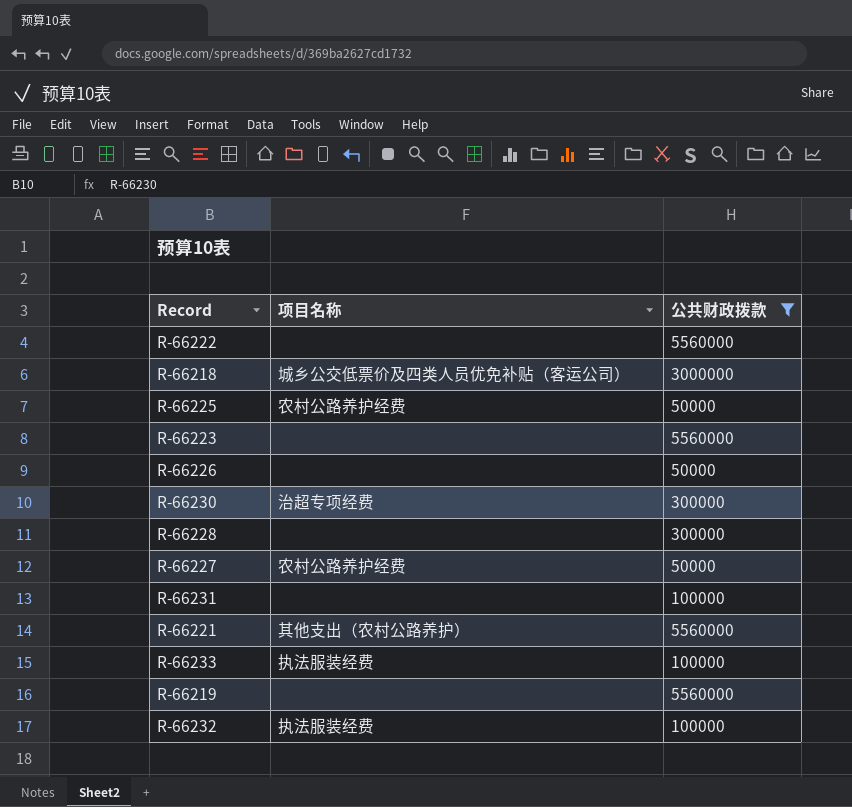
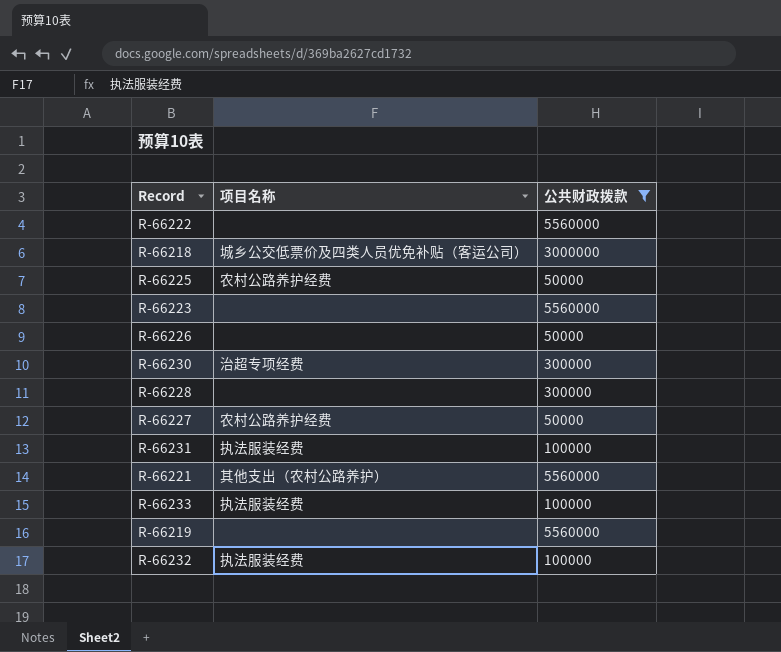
R-66231 | 项目名称: none -> 执法服装经费

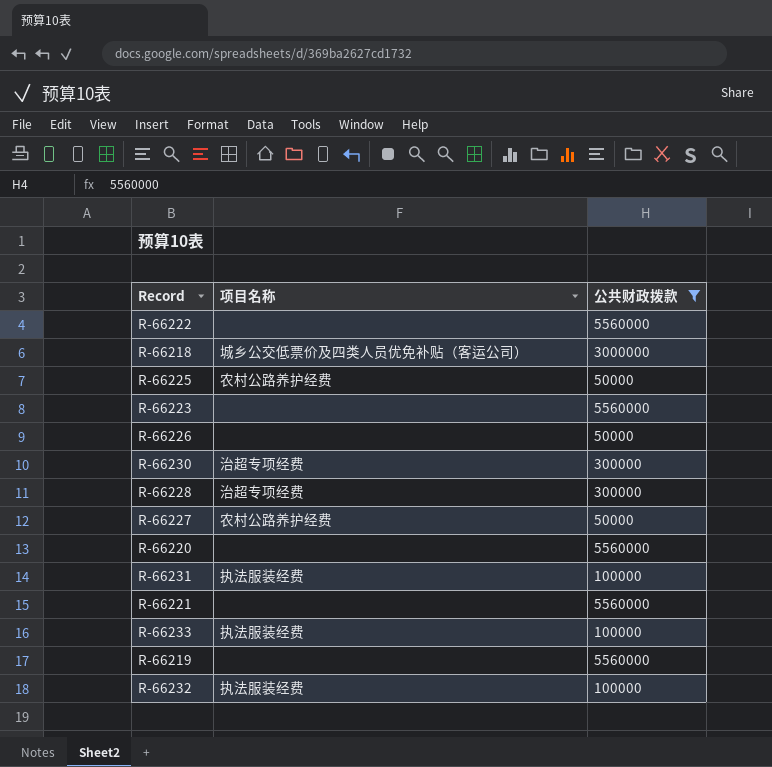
R-66228 | 项目名称: none -> 治超专项经费
row R-66220: none -> none | 5560000
R-66221 | 项目名称: 其他支出（农村公路养护） -> none

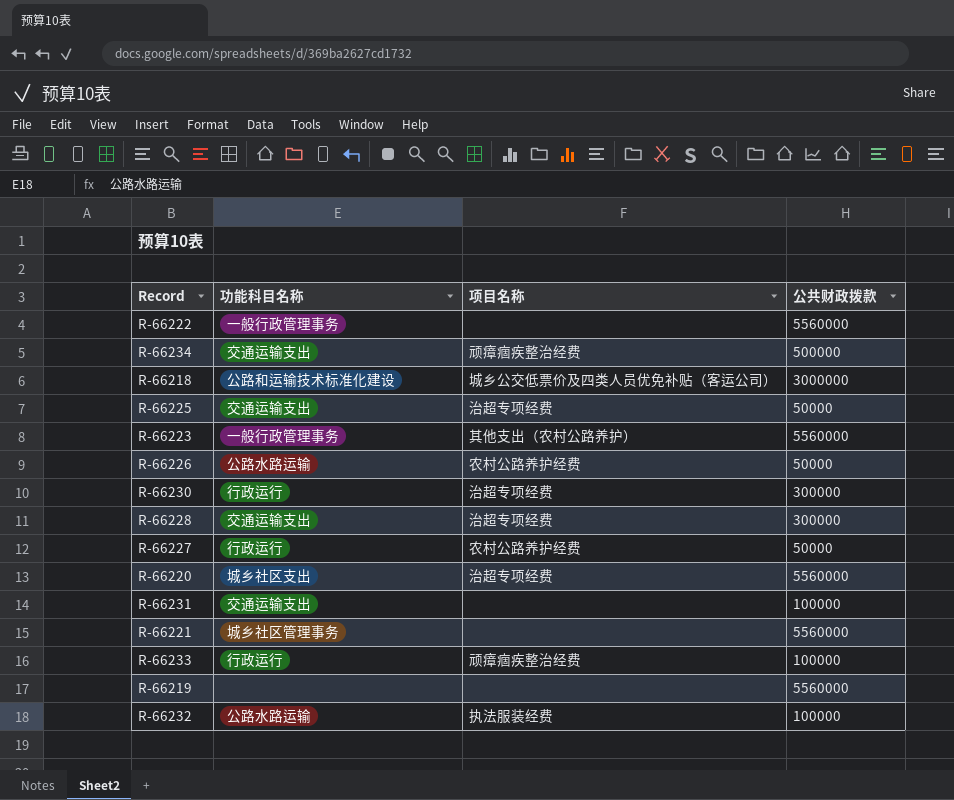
filter: 公共财政拨款 != 500000 -> none
column 功能科目名称 | position: none -> 2
R-66225 | 项目名称: 农村公路养护经费 -> 治超专项经费
R-66223 | 项目名称: none -> 其他支出（农村公路养护）
R-66226 | 项目名称: none -> 农村公路养护经费
R-66220 | 项目名称: none -> 治超专项经费
R-66231 | 项目名称: 执法服装经费 -> none
R-66233 | 项目名称: 执法服装经费 -> 顽瘴痼疾整治经费

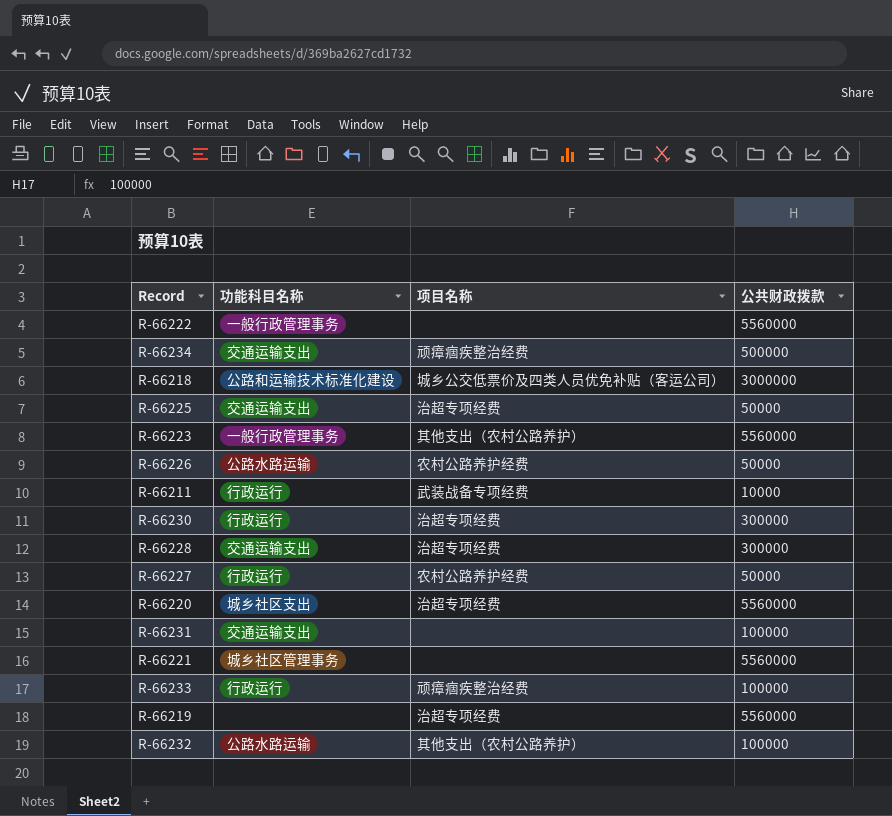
row R-66211: none -> 行政运行 | 武装战备专项经费 | 10000
R-66219 | 项目名称: none -> 治超专项经费
R-66232 | 项目名称: 执法服装经费 -> 其他支出（农村公路养护）

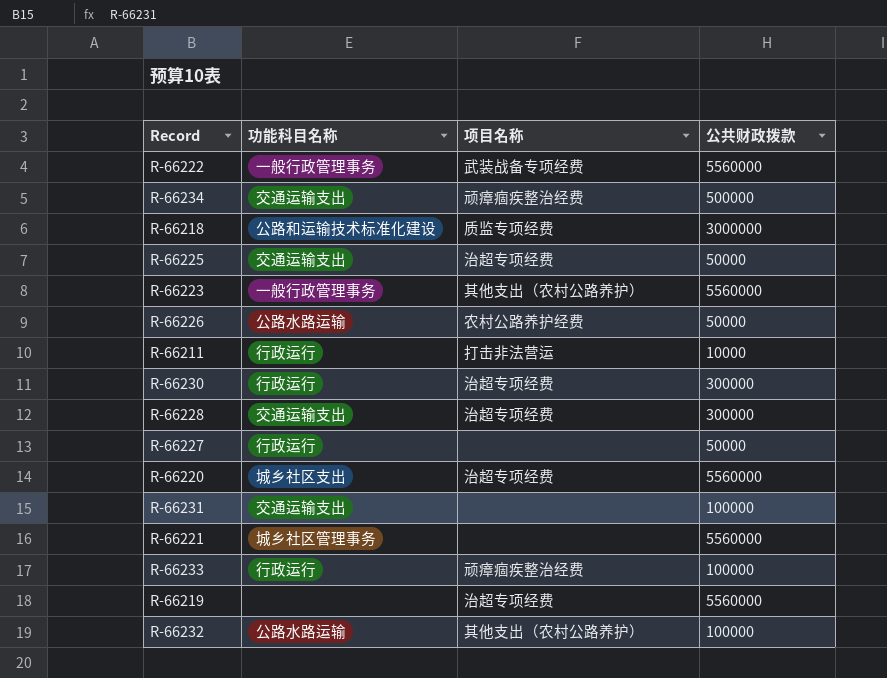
R-66222 | 项目名称: none -> 武装战备专项经费
R-66218 | 项目名称: 城乡公交低票价及四类人员优免补贴（客运公司） -> 质监专项经费
R-66211 | 项目名称: 武装战备专项经费 -> 打击非法营运
R-66227 | 项目名称: 农村公路养护经费 -> none

